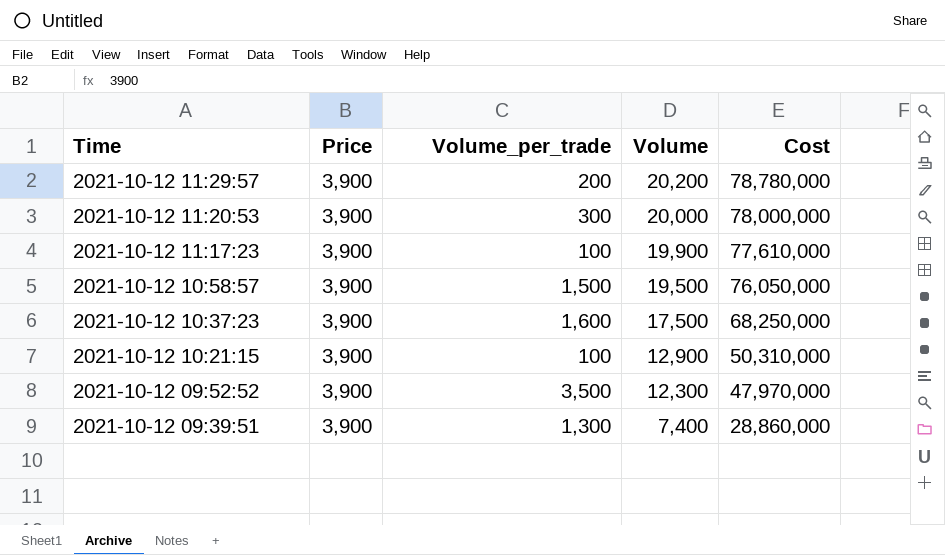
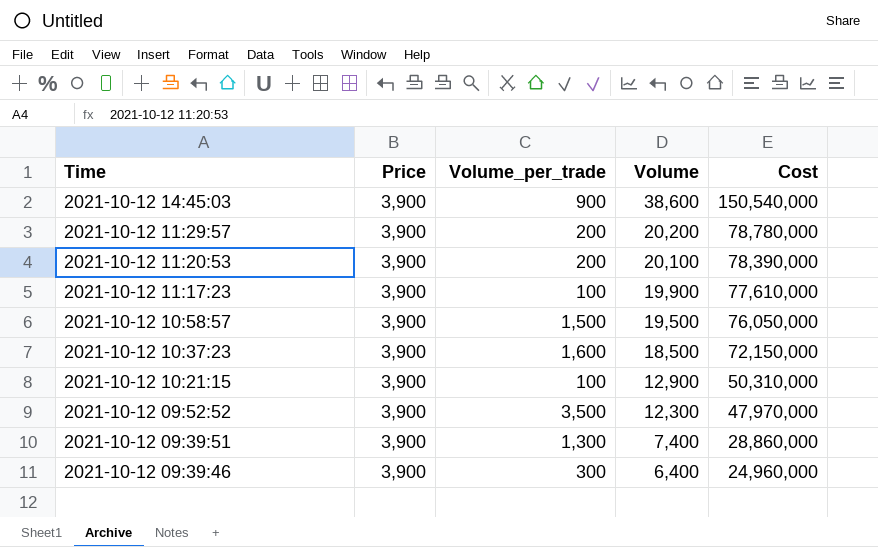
row 2021-10-12 14:45:03: none -> 3,900 | 900 | 38,600 | 150,540,000
2021-10-12 11:20:53 | Volume_per_trade: 300 -> 200
2021-10-12 11:20:53 | Volume: 20,000 -> 20,100
2021-10-12 11:20:53 | Cost: 78,000,000 -> 78,390,000
2021-10-12 10:37:23 | Volume: 17,500 -> 18,500
2021-10-12 10:37:23 | Cost: 68,250,000 -> 72,150,000
row 2021-10-12 09:39:46: none -> 3,900 | 300 | 6,400 | 24,960,000

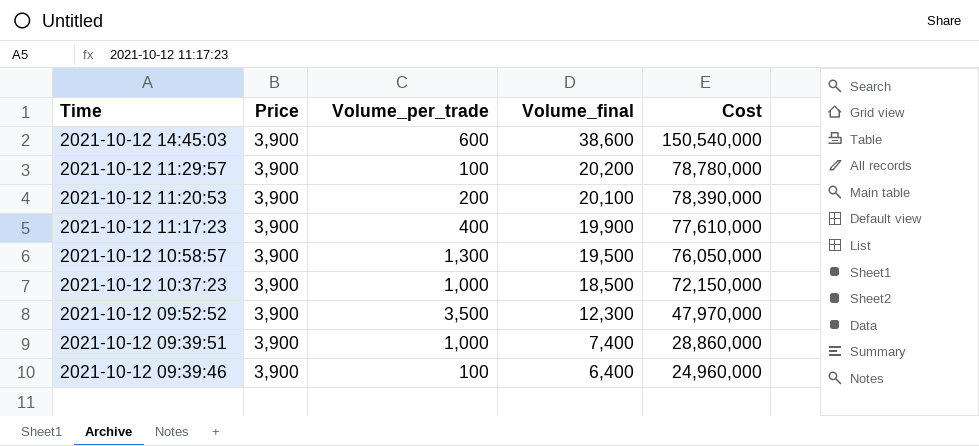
column name: Volume -> Volume_final
row 2021-10-12 10:21:15: 3,900 | 100 | 12,900 | 50,310,000 -> none
2021-10-12 14:45:03 | Volume_per_trade: 900 -> 600
2021-10-12 11:29:57 | Volume_per_trade: 200 -> 100
2021-10-12 11:17:23 | Volume_per_trade: 100 -> 400
2021-10-12 10:58:57 | Volume_per_trade: 1,500 -> 1,300
2021-10-12 10:37:23 | Volume_per_trade: 1,600 -> 1,000
2021-10-12 09:39:51 | Volume_per_trade: 1,300 -> 1,000
2021-10-12 09:39:46 | Volume_per_trade: 300 -> 100

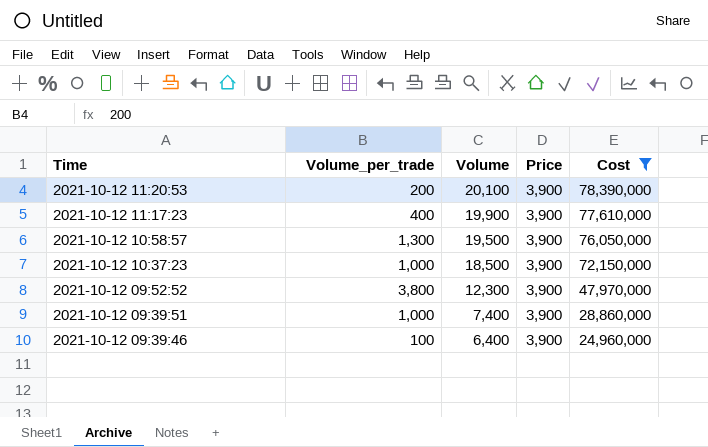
filter: none -> Cost <= 78,390,000
column name: Volume_final -> Volume
column Price | position: 2 -> 4
2021-10-12 09:52:52 | Volume_per_trade: 3,500 -> 3,800

